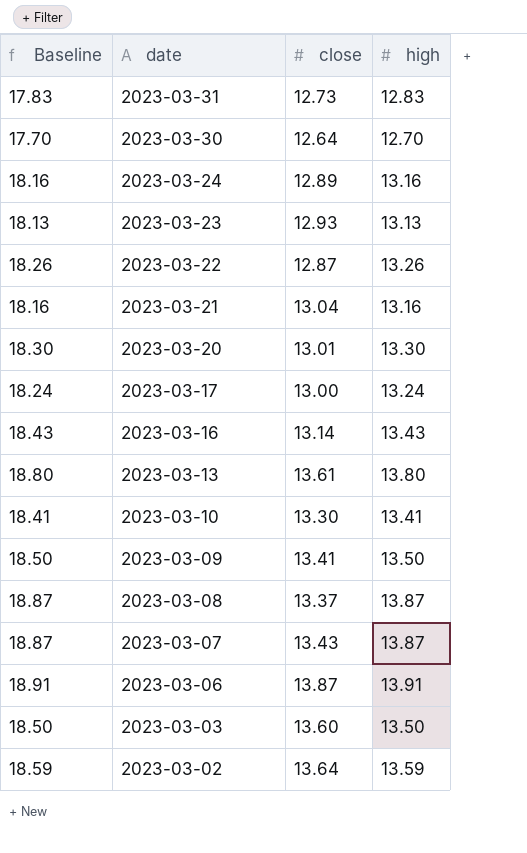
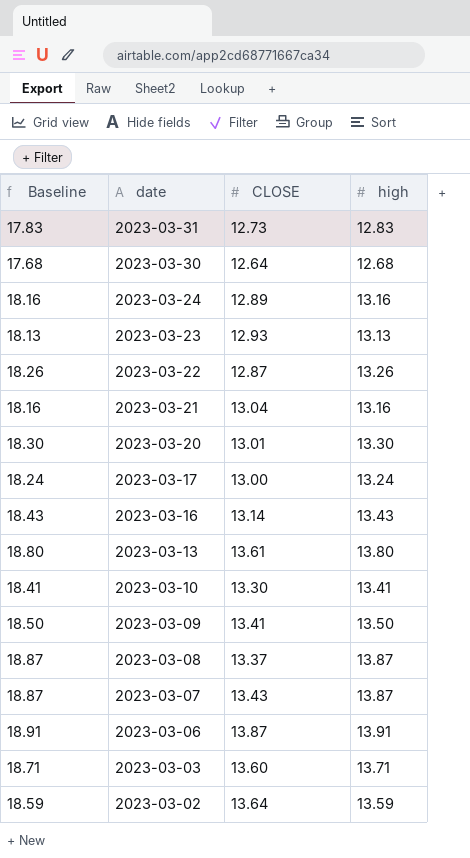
column name: close -> CLOSE
2023-03-30 | Baseline: 17.70 -> 17.68
2023-03-30 | high: 12.70 -> 12.68
2023-03-03 | Baseline: 18.50 -> 18.71
2023-03-03 | high: 13.50 -> 13.71

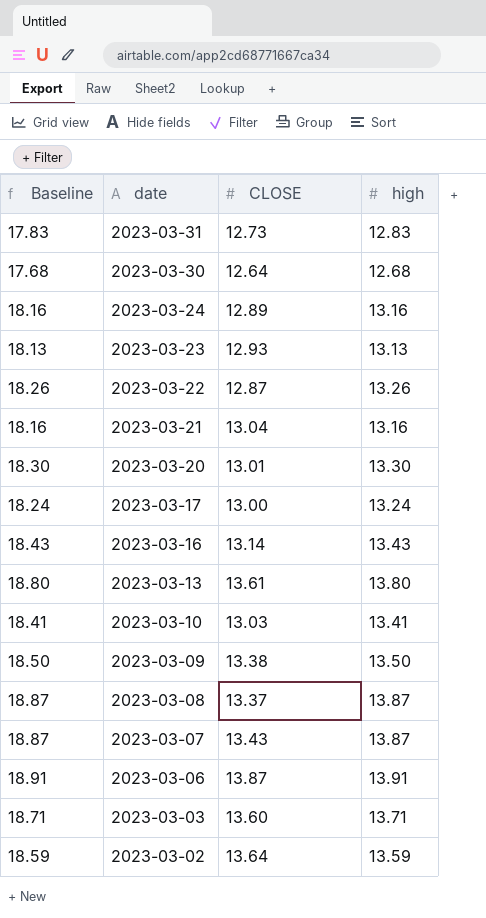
2023-03-10 | CLOSE: 13.30 -> 13.03
2023-03-09 | CLOSE: 13.41 -> 13.38

